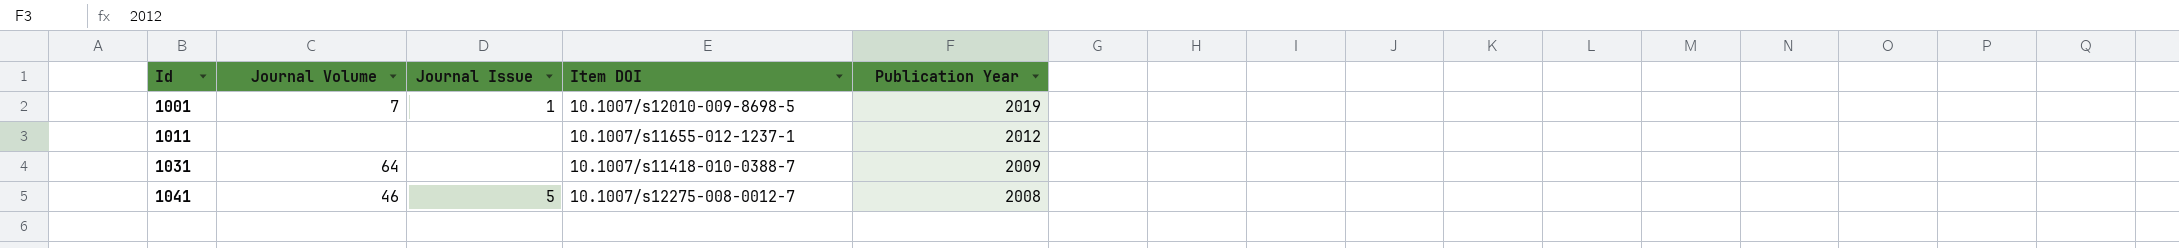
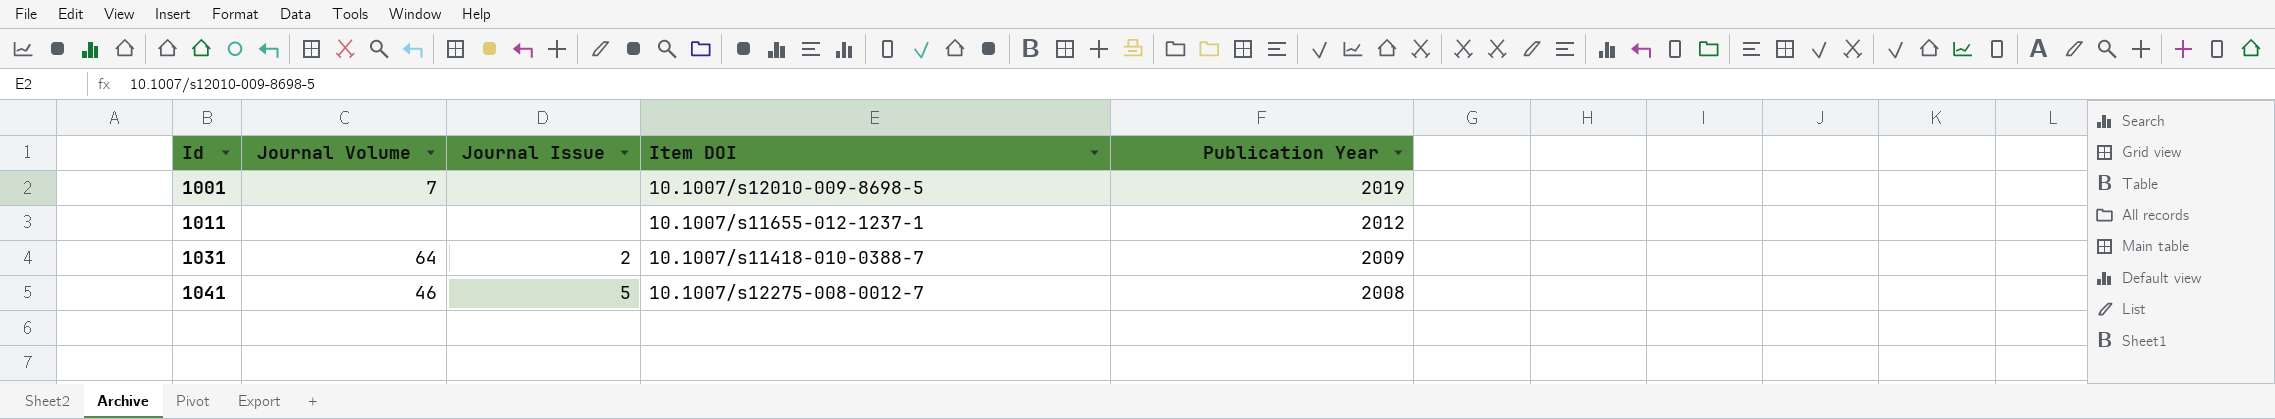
1001 | Journal Issue: 1 -> none
1031 | Journal Issue: none -> 2

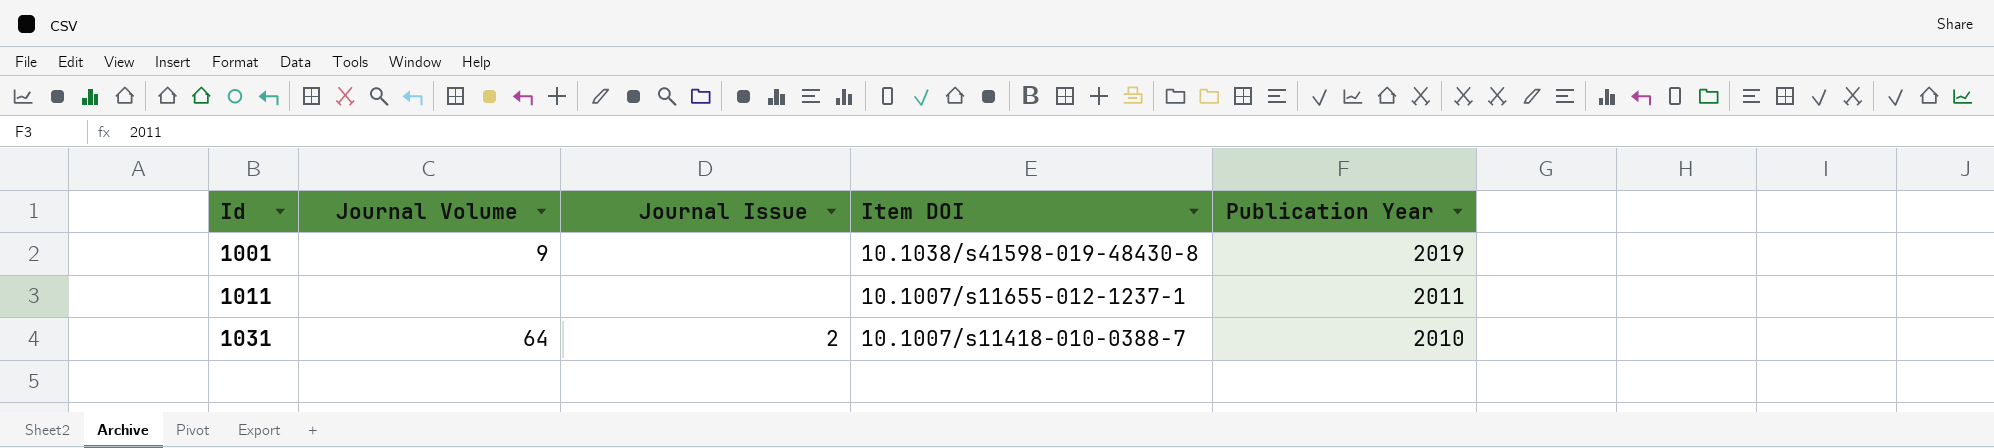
row 1041: 46 | 5 | 10.1007/s12275-008-0012-7 | 2008 -> none
1001 | Journal Volume: 7 -> 9
1001 | Item DOI: 10.1007/s12010-009-8698-5 -> 10.1038/s41598-019-48430-8
1011 | Publication Year: 2012 -> 2011
1031 | Publication Year: 2009 -> 2010

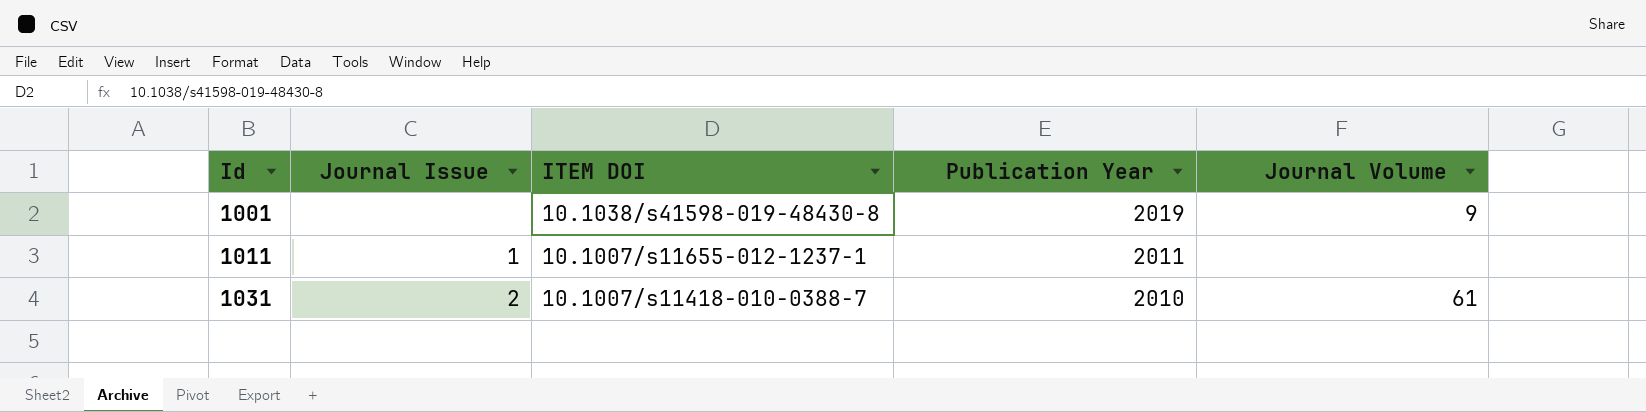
column name: Item DOI -> ITEM DOI
column Journal Volume | position: 2 -> 5
1011 | Journal Issue: none -> 1
1031 | Journal Volume: 64 -> 61

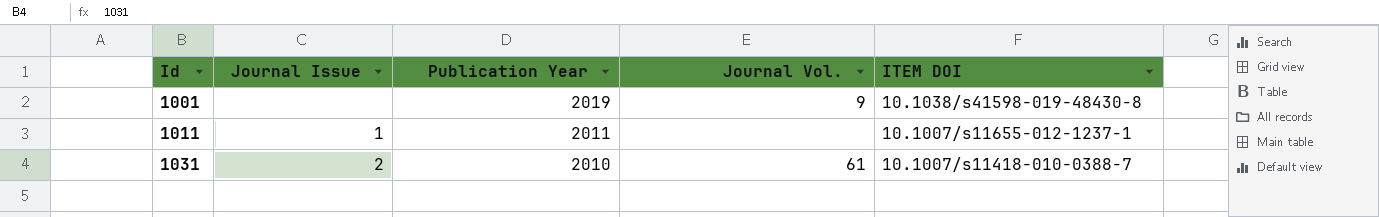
column name: Journal Volume -> Journal Vol.
column ITEM DOI | position: 3 -> 5

